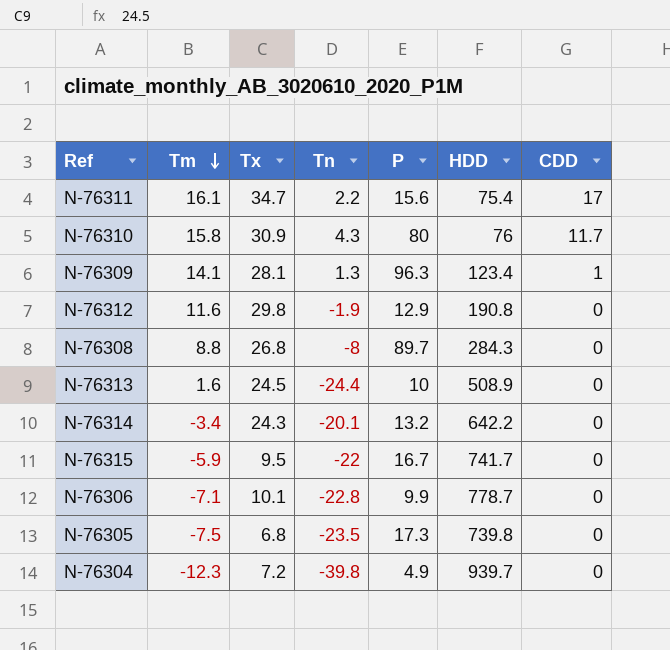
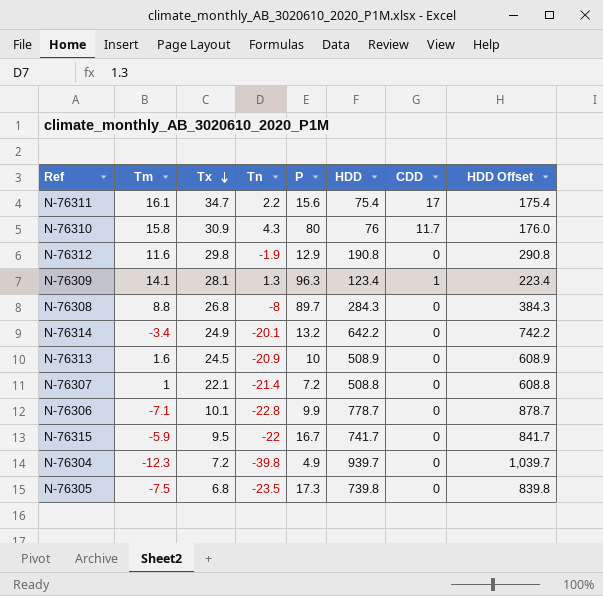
row order: Tm descending -> Tx descending
column HDD Offset | formula: none -> [HDD] + 100
N-76314 | Tx: 24.3 -> 24.9
N-76313 | Tn: -24.4 -> -20.9
row N-76307: none -> 1 | 22.1 | -21.4 | 7.2 | 508.8 | 0 | 608.8

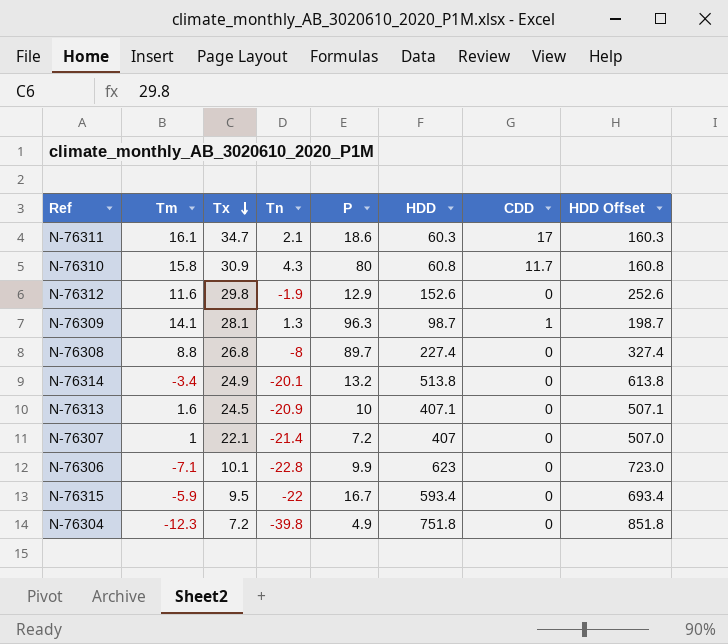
row N-76305: -7.5 | 6.8 | -23.5 | 17.3 | 739.8 | 0 | 839.8 -> none
N-76311 | Tn: 2.2 -> 2.1
N-76311 | P: 15.6 -> 18.6
N-76311 | HDD: 75.4 -> 60.3
N-76311 | HDD Offset: 175.4 -> 160.3
N-76310 | HDD: 76 -> 60.8
N-76310 | HDD Offset: 176.0 -> 160.8
N-76312 | HDD: 190.8 -> 152.6
N-76312 | HDD Offset: 290.8 -> 252.6
N-76309 | HDD: 123.4 -> 98.7
N-76309 | HDD Offset: 223.4 -> 198.7
N-76308 | HDD: 284.3 -> 227.4
N-76308 | HDD Offset: 384.3 -> 327.4
N-76314 | HDD: 642.2 -> 513.8
N-76314 | HDD Offset: 742.2 -> 613.8
N-76313 | HDD: 508.9 -> 407.1
N-76313 | HDD Offset: 608.9 -> 507.1
N-76307 | HDD: 508.8 -> 407
N-76307 | HDD Offset: 608.8 -> 507.0
N-76306 | HDD: 778.7 -> 623
N-76306 | HDD Offset: 878.7 -> 723.0
N-76315 | HDD: 741.7 -> 593.4
N-76315 | HDD Offset: 841.7 -> 693.4
N-76304 | HDD: 939.7 -> 751.8
N-76304 | HDD Offset: 1,039.7 -> 851.8

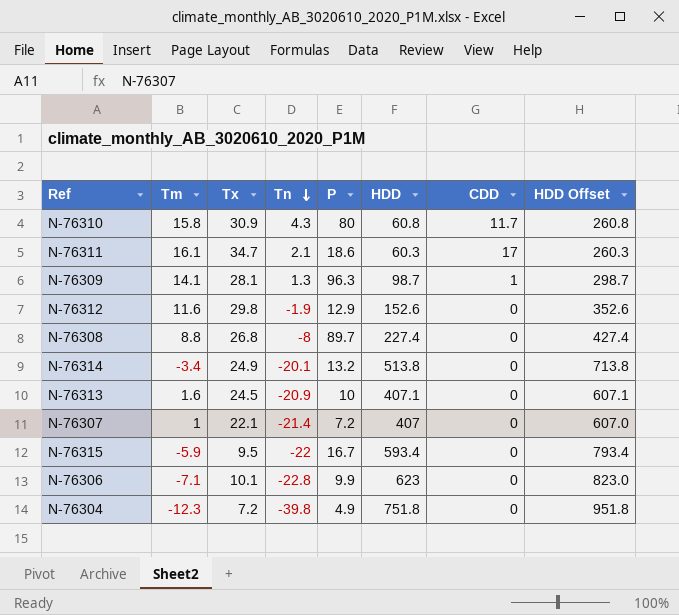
row order: Tx descending -> Tn descending
column HDD Offset | formula: [HDD] + 100 -> [HDD] + 200

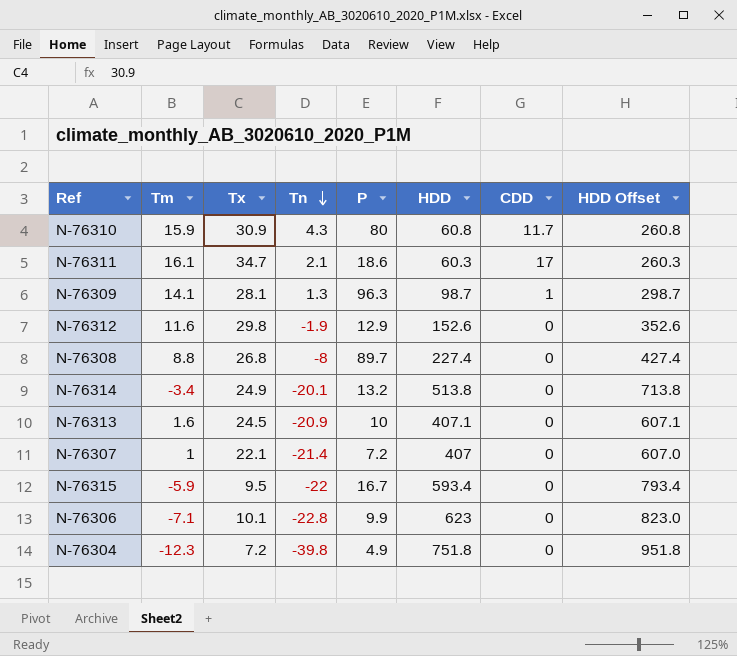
N-76310 | Tm: 15.8 -> 15.9

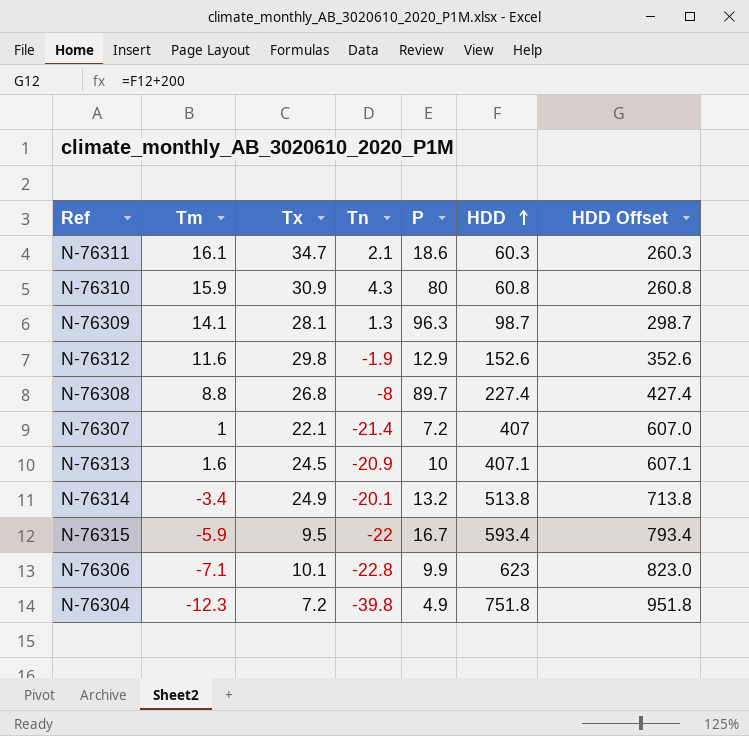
row order: Tn descending -> HDD ascending
column CDD | position: 7 -> none

